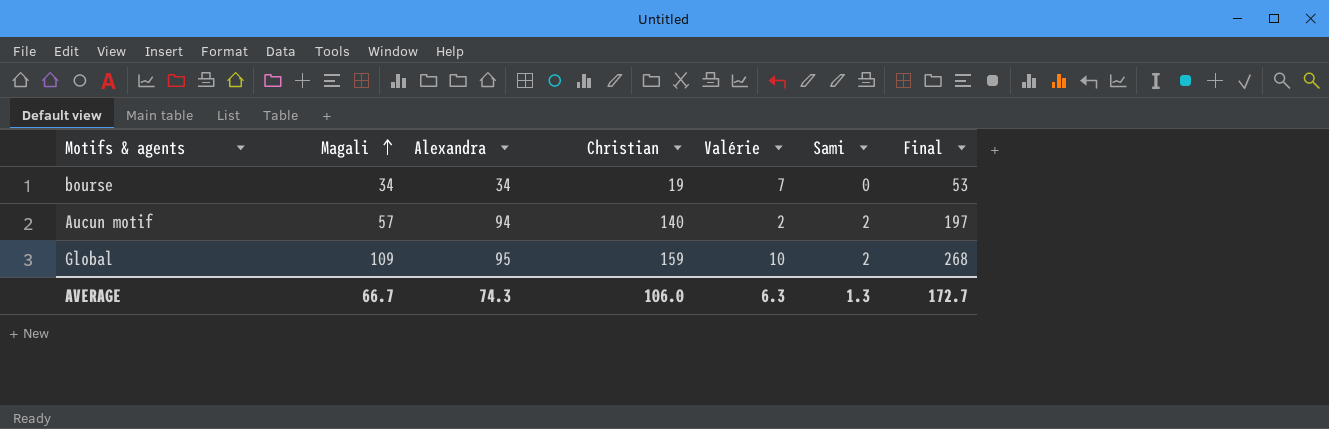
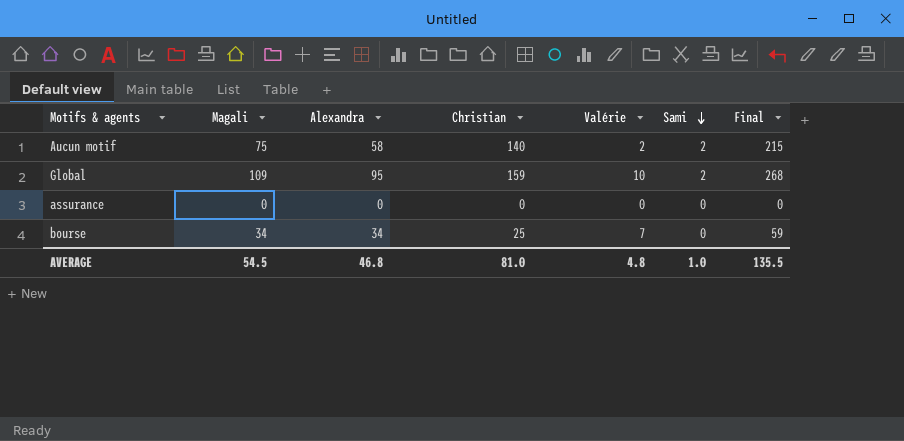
row order: Magali ascending -> Sami descending
Aucun motif | Magali: 57 -> 75
Aucun motif | Alexandra: 94 -> 58
Aucun motif | Final: 197 -> 215
row assurance: none -> 0 | 0 | 0 | 0 | 0 | 0
bourse | Christian: 19 -> 25
bourse | Final: 53 -> 59
AVERAGE | Magali: 66.7 -> 54.5
AVERAGE | Alexandra: 74.3 -> 46.8
AVERAGE | Christian: 106.0 -> 81.0
AVERAGE | Valérie: 6.3 -> 4.8
AVERAGE | Sami: 1.3 -> 1.0
AVERAGE | Final: 172.7 -> 135.5

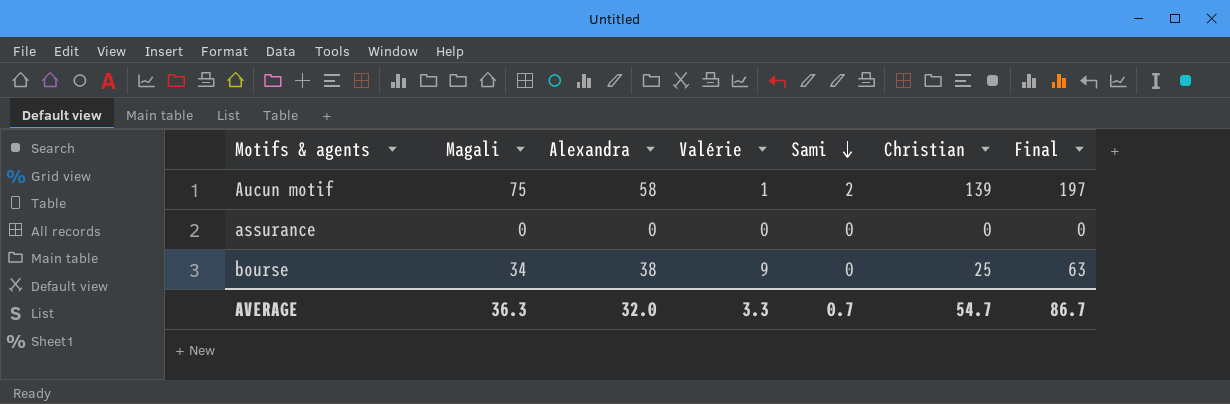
column Christian | position: 4 -> 6
column Final | formula: [Magali] + [Christian] -> [Alexandra] + [Christian]
row Global: 109 | 95 | 159 | 10 | 2 | 268 -> none
Aucun motif | Valérie: 2 -> 1
Aucun motif | Christian: 140 -> 139
bourse | Alexandra: 34 -> 38
bourse | Valérie: 7 -> 9
AVERAGE | Magali: 54.5 -> 36.3
AVERAGE | Alexandra: 46.8 -> 32.0
AVERAGE | Valérie: 4.8 -> 3.3
AVERAGE | Sami: 1.0 -> 0.7
AVERAGE | Christian: 81.0 -> 54.7
AVERAGE | Final: 135.5 -> 86.7

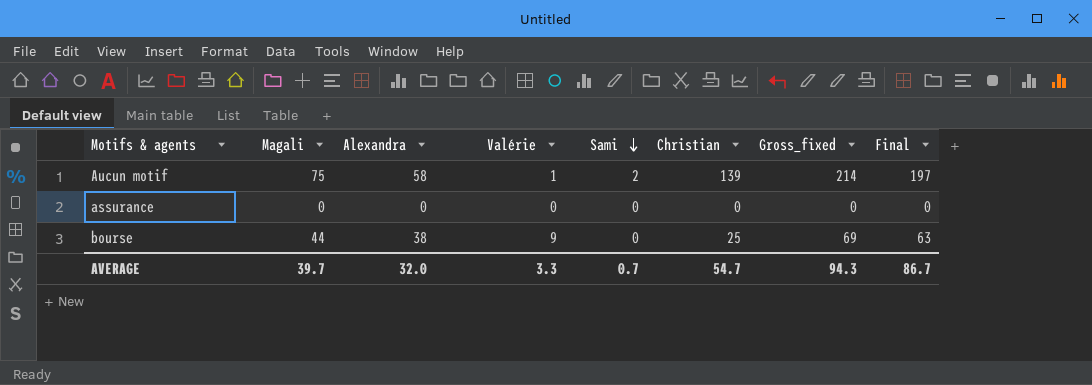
column Gross_fixed | formula: none -> [Magali] + [Christian]
bourse | Magali: 34 -> 44
AVERAGE | Magali: 36.3 -> 39.7

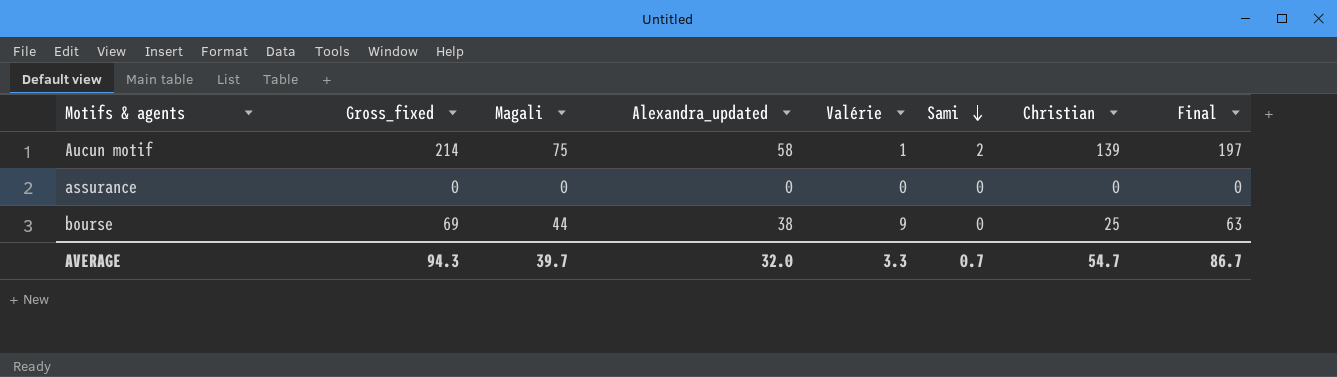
column Gross_fixed | position: 7 -> 2
column name: Alexandra -> Alexandra_updated

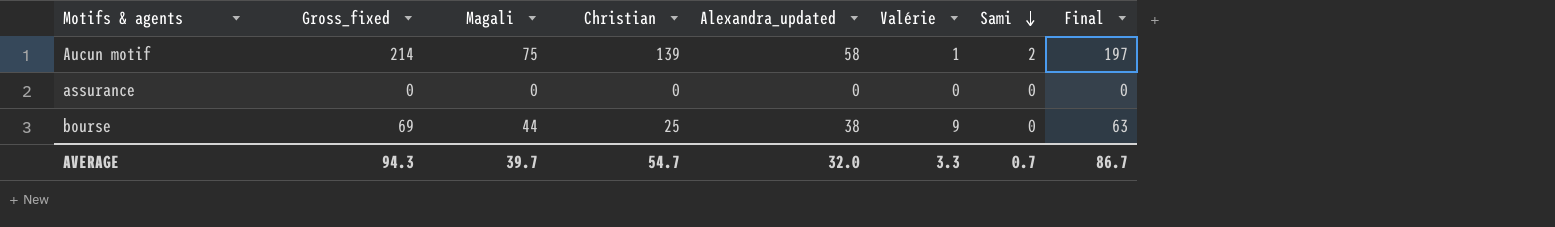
column Christian | position: 7 -> 4

